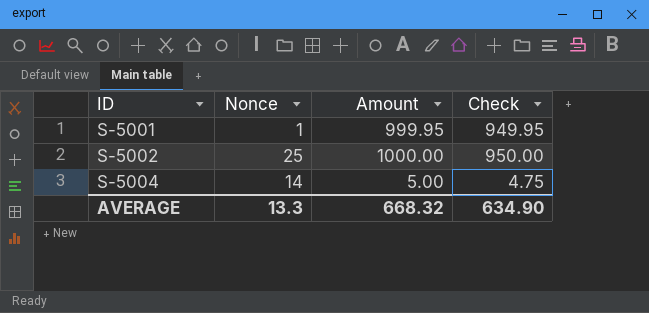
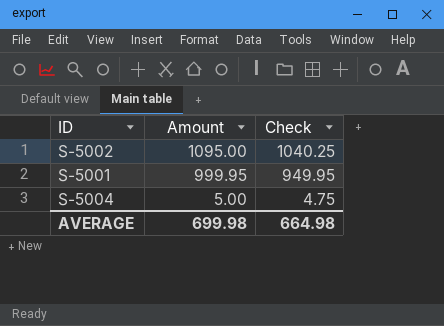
row order: ID ascending -> Amount descending
column Nonce | position: 2 -> none
S-5002 | Amount: 1000.00 -> 1095.00
S-5002 | Check: 950.00 -> 1040.25
AVERAGE | Amount: 668.32 -> 699.98
AVERAGE | Check: 634.90 -> 664.98

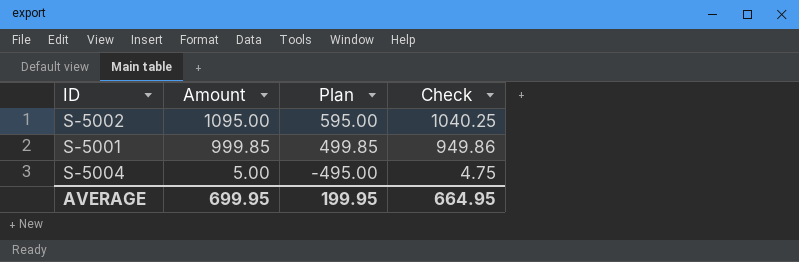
column Plan | formula: none -> [Amount] - 500
S-5001 | Amount: 999.95 -> 999.85
S-5001 | Check: 949.95 -> 949.86
AVERAGE | Amount: 699.98 -> 699.95
AVERAGE | Check: 664.98 -> 664.95

